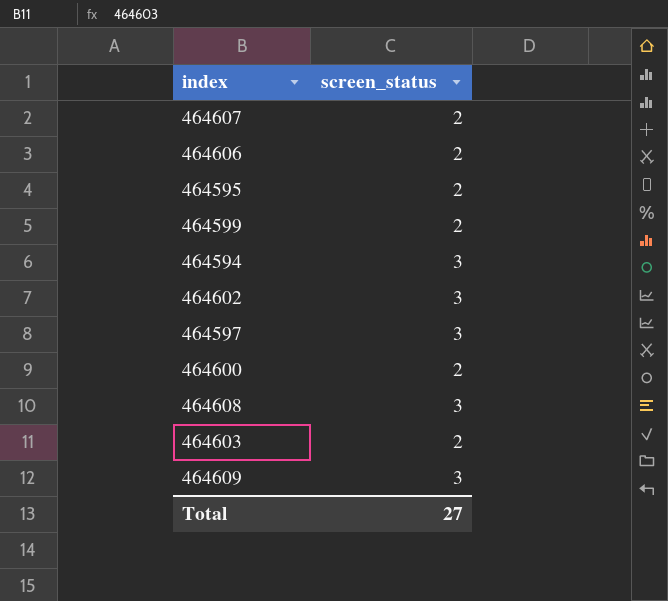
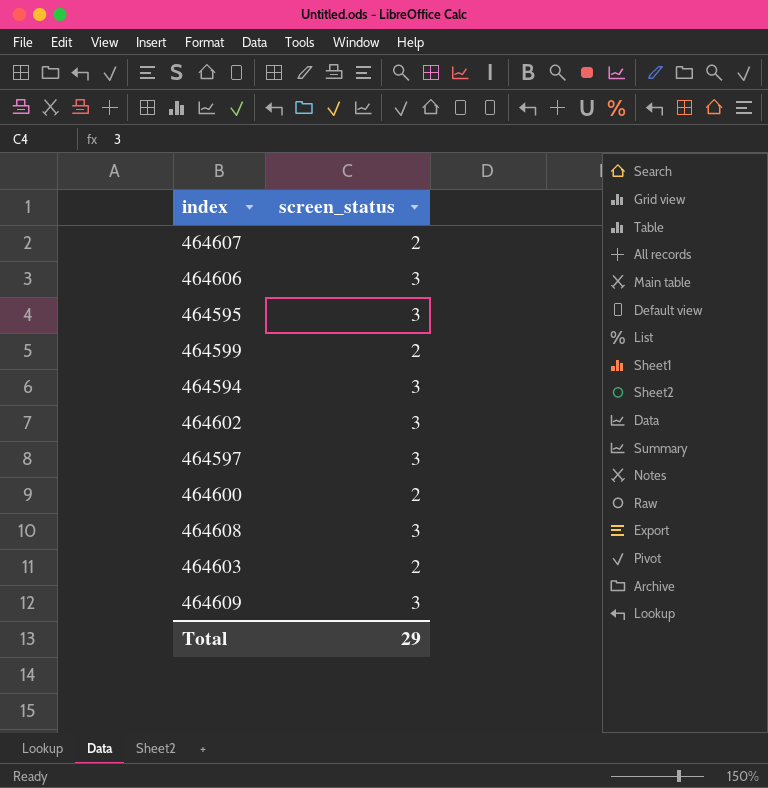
464606 | screen_status: 2 -> 3
464595 | screen_status: 2 -> 3
Total | screen_status: 27 -> 29

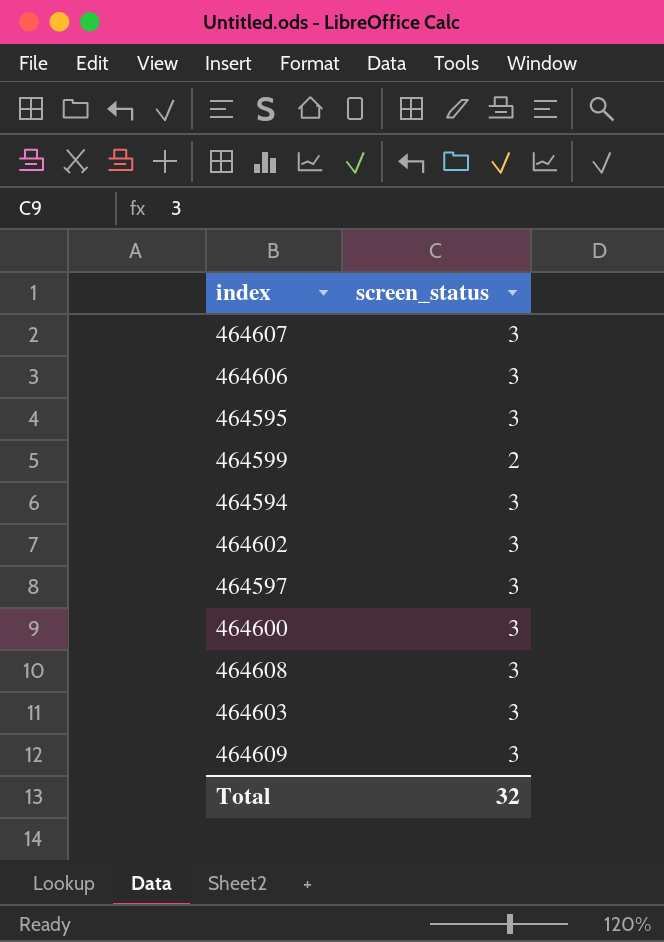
464607 | screen_status: 2 -> 3
464600 | screen_status: 2 -> 3
464603 | screen_status: 2 -> 3
Total | screen_status: 29 -> 32

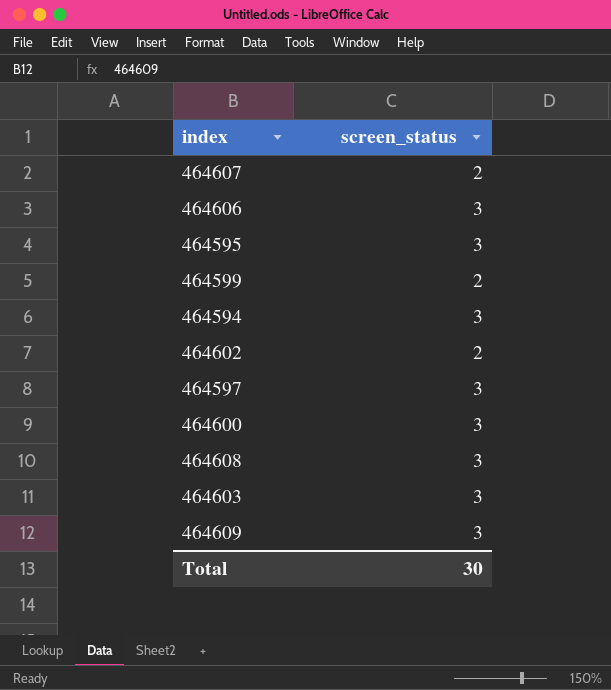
464607 | screen_status: 3 -> 2
464602 | screen_status: 3 -> 2
Total | screen_status: 32 -> 30

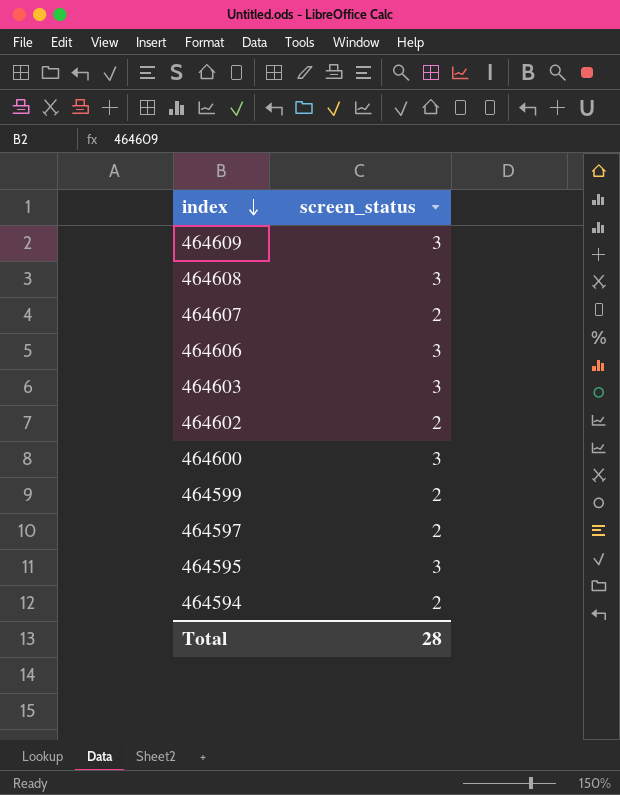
row order: none -> index descending
464597 | screen_status: 3 -> 2
464594 | screen_status: 3 -> 2
Total | screen_status: 30 -> 28

